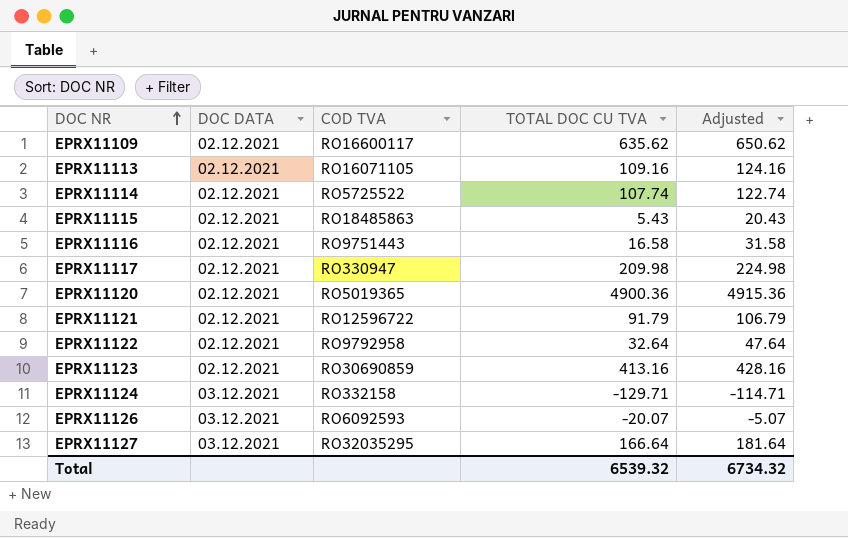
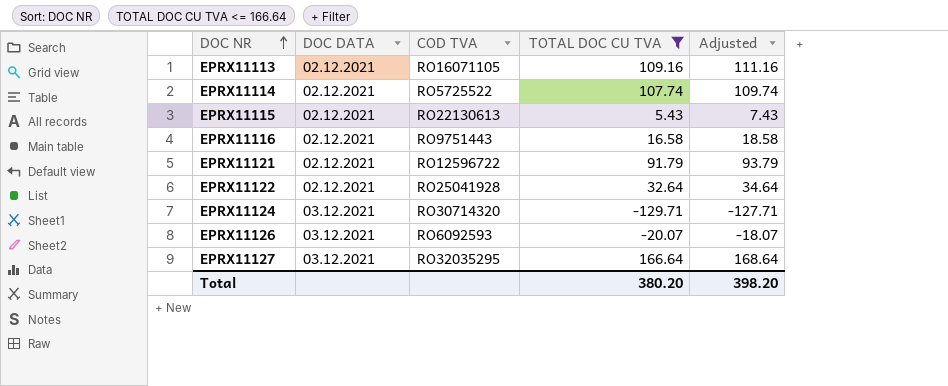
filter: none -> TOTAL DOC CU TVA <= 166.64
column Adjusted | formula: [TOTAL DOC CU TVA] + 15 -> [TOTAL DOC CU TVA] + 2
EPRX11115 | COD TVA: RO18485863 -> RO22130613
EPRX11122 | COD TVA: RO9792958 -> RO25041928
EPRX11124 | COD TVA: RO332158 -> RO30714320
Total | TOTAL DOC CU TVA: 6539.32 -> 380.20
Total | Adjusted: 6734.32 -> 398.20

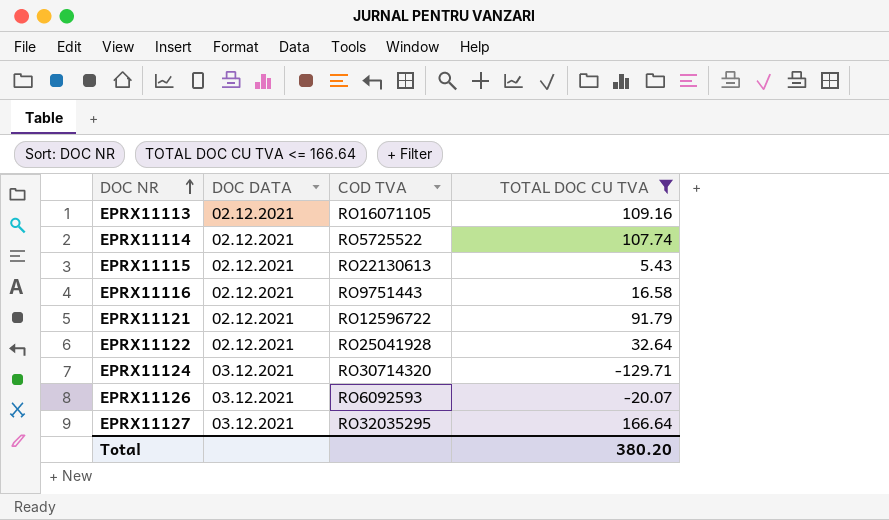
column Adjusted | formula: [TOTAL DOC CU TVA] + 2 -> none

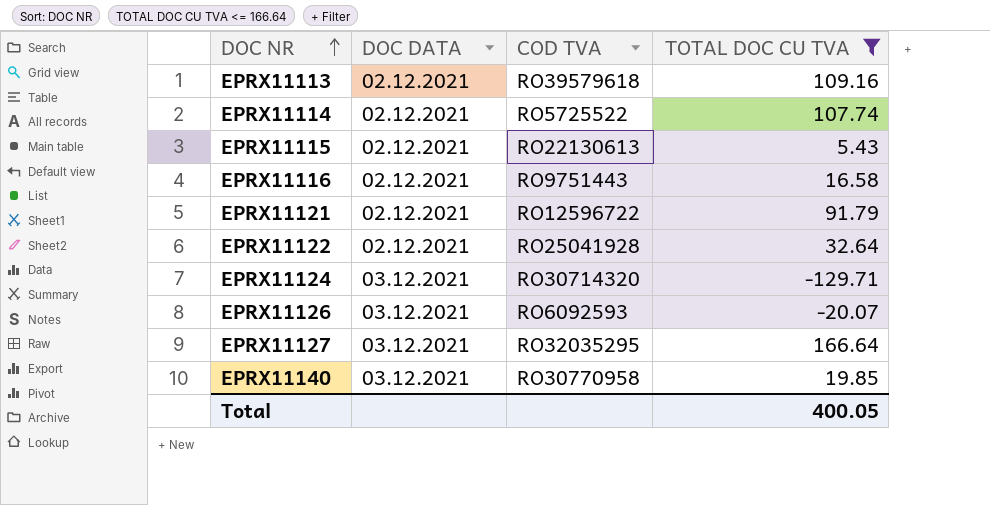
EPRX11113 | COD TVA: RO16071105 -> RO39579618
row EPRX11140: none -> 03.12.2021 | RO30770958 | 19.85
Total | TOTAL DOC CU TVA: 380.20 -> 400.05

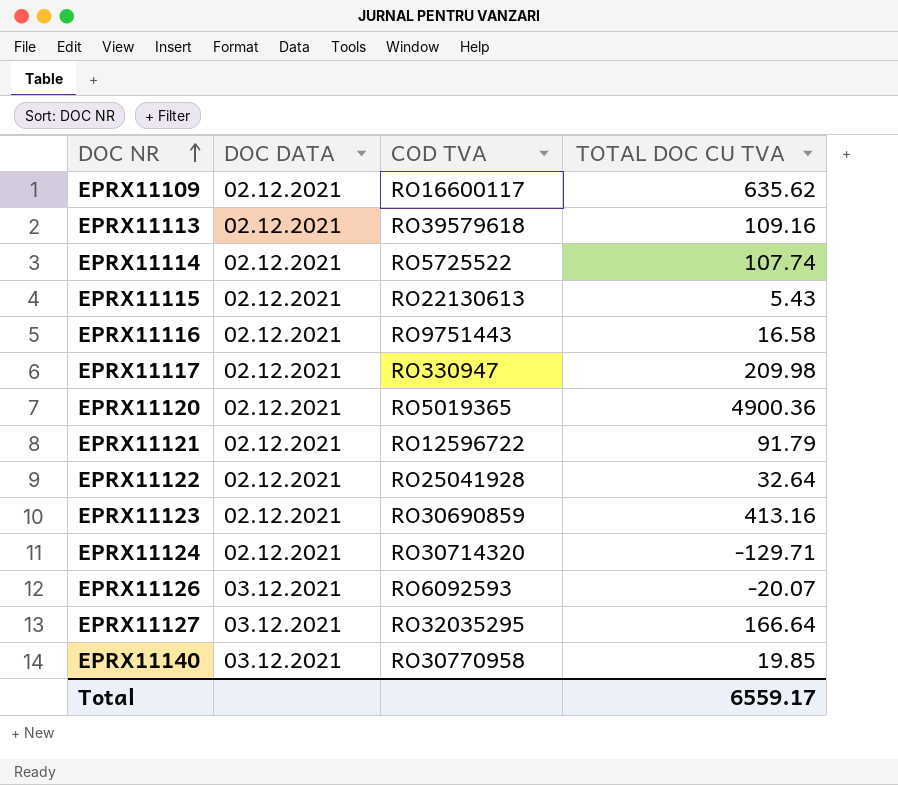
filter: TOTAL DOC CU TVA <= 166.64 -> none
EPRX11124 | DOC DATA: 03.12.2021 -> 02.12.2021
Total | TOTAL DOC CU TVA: 400.05 -> 6559.17

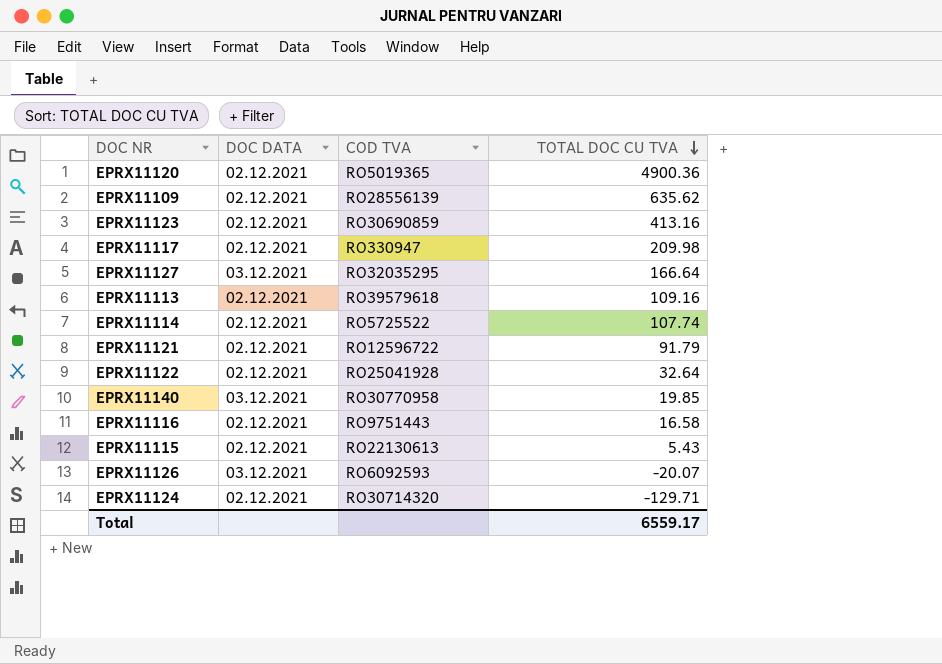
row order: DOC NR ascending -> TOTAL DOC CU TVA descending
EPRX11109 | COD TVA: RO16600117 -> RO28556139

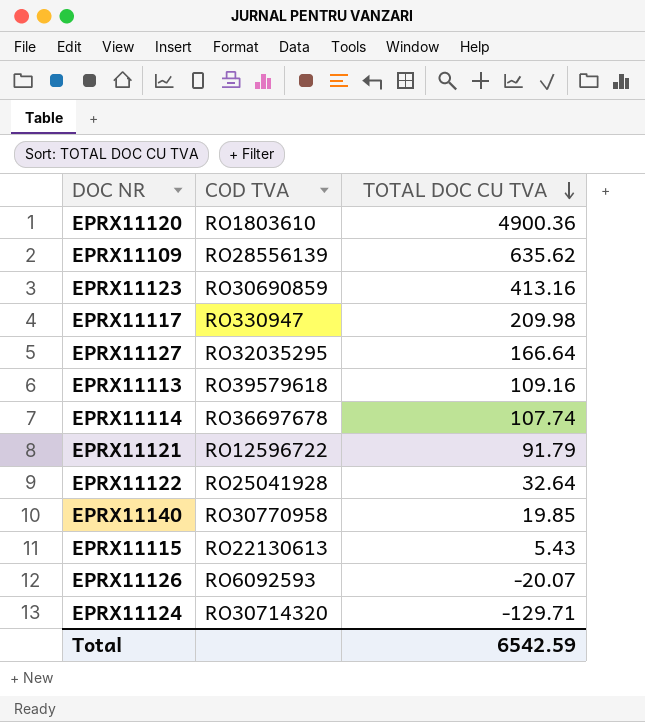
column DOC DATA | position: 2 -> none
row EPRX11116: 02.12.2021 | RO9751443 | 16.58 -> none
EPRX11120 | COD TVA: RO5019365 -> RO1803610
EPRX11114 | COD TVA: RO5725522 -> RO36697678
Total | TOTAL DOC CU TVA: 6559.17 -> 6542.59

